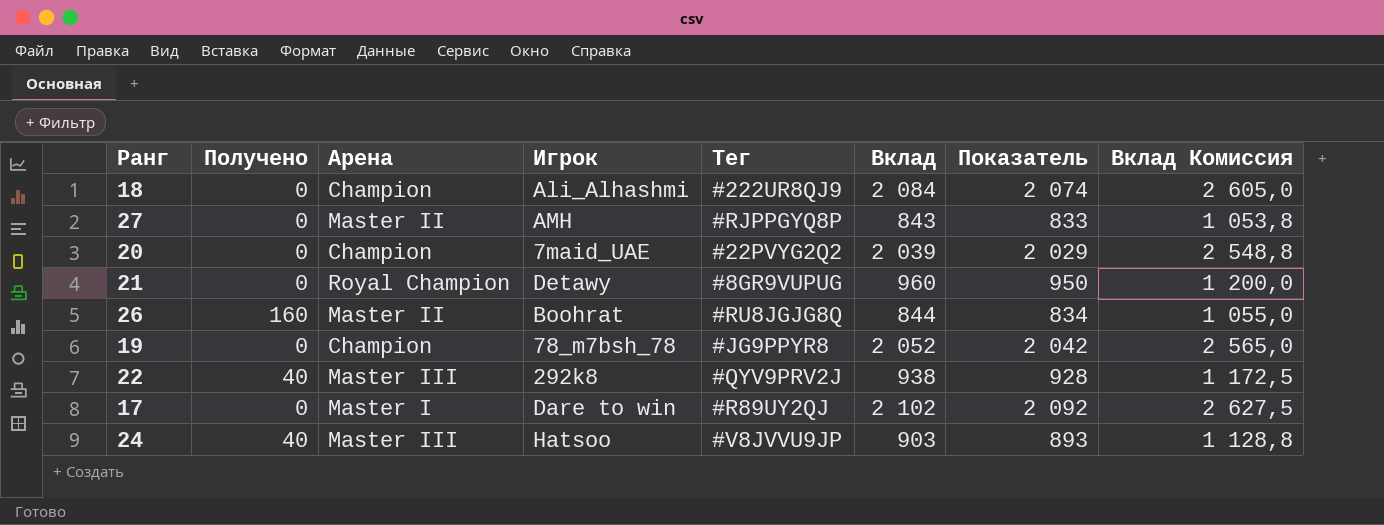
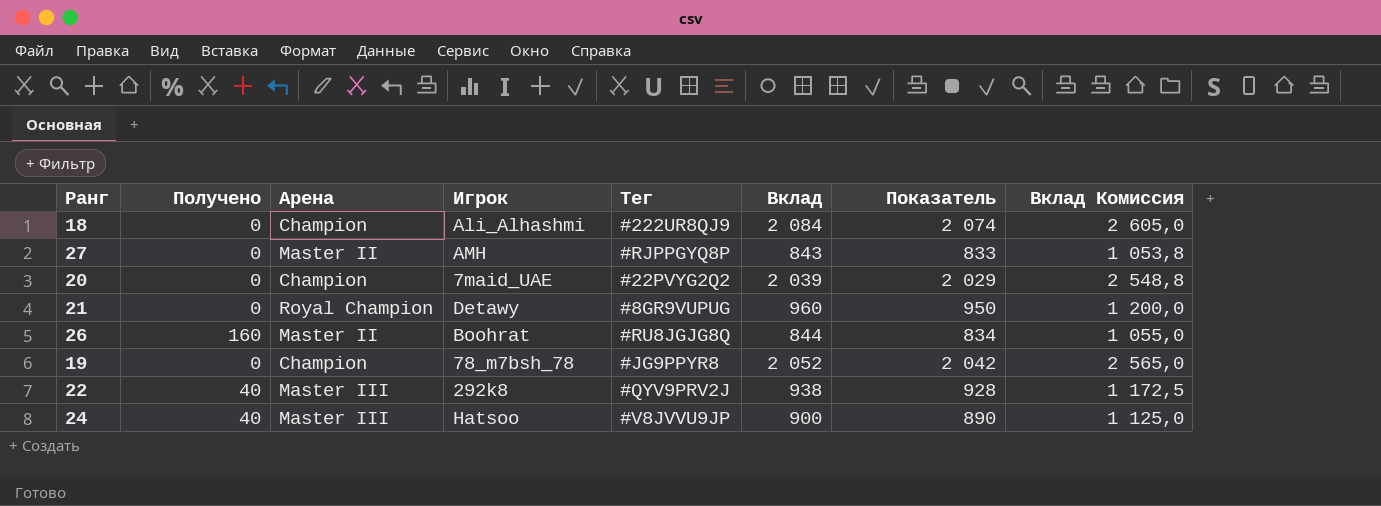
row 17: 0 | Master I | Dare to win | #R89UY2QJ | 2 102 | 2 092 | 2 627,5 -> none
24 | Вклад: 903 -> 900
24 | Показатель: 893 -> 890
24 | Вклад Комиссия: 1 128,8 -> 1 125,0

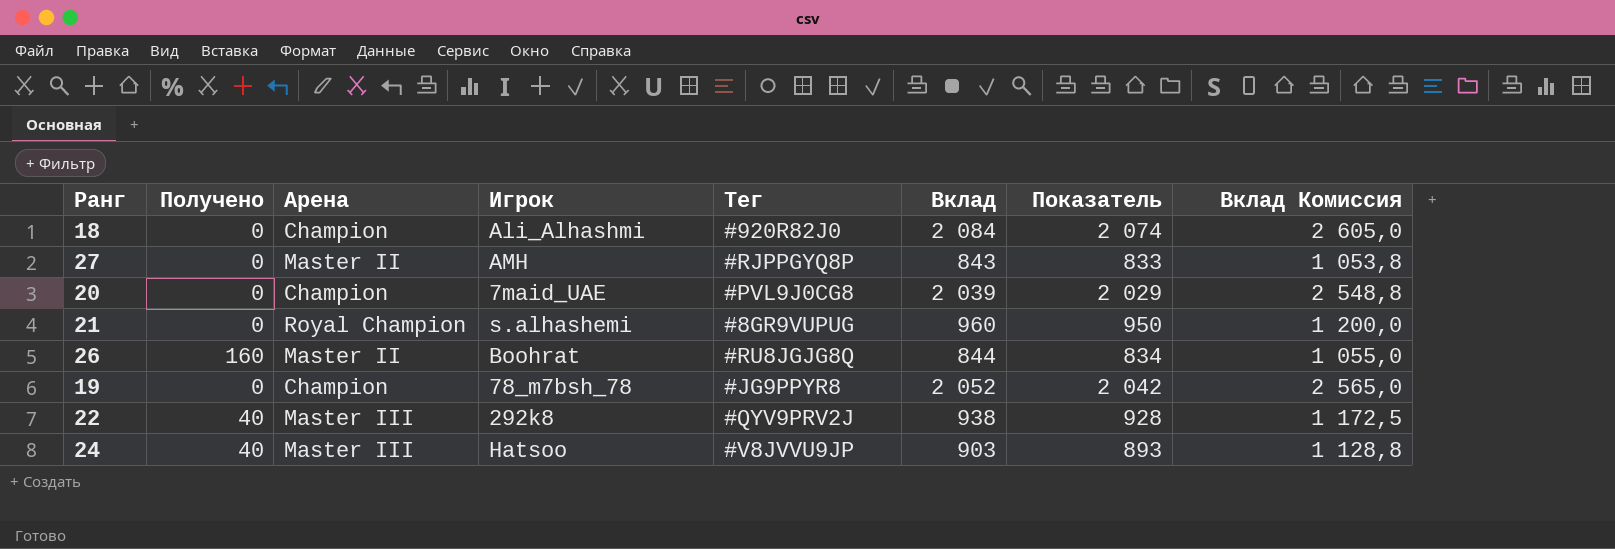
18 | Тег: #222UR8QJ9 -> #920R82J0
20 | Тег: #22PVYG2Q2 -> #PVL9J0CG8
21 | Игрок: Detawy -> s.alhashemi
24 | Вклад: 900 -> 903
24 | Показатель: 890 -> 893
24 | Вклад Комиссия: 1 125,0 -> 1 128,8

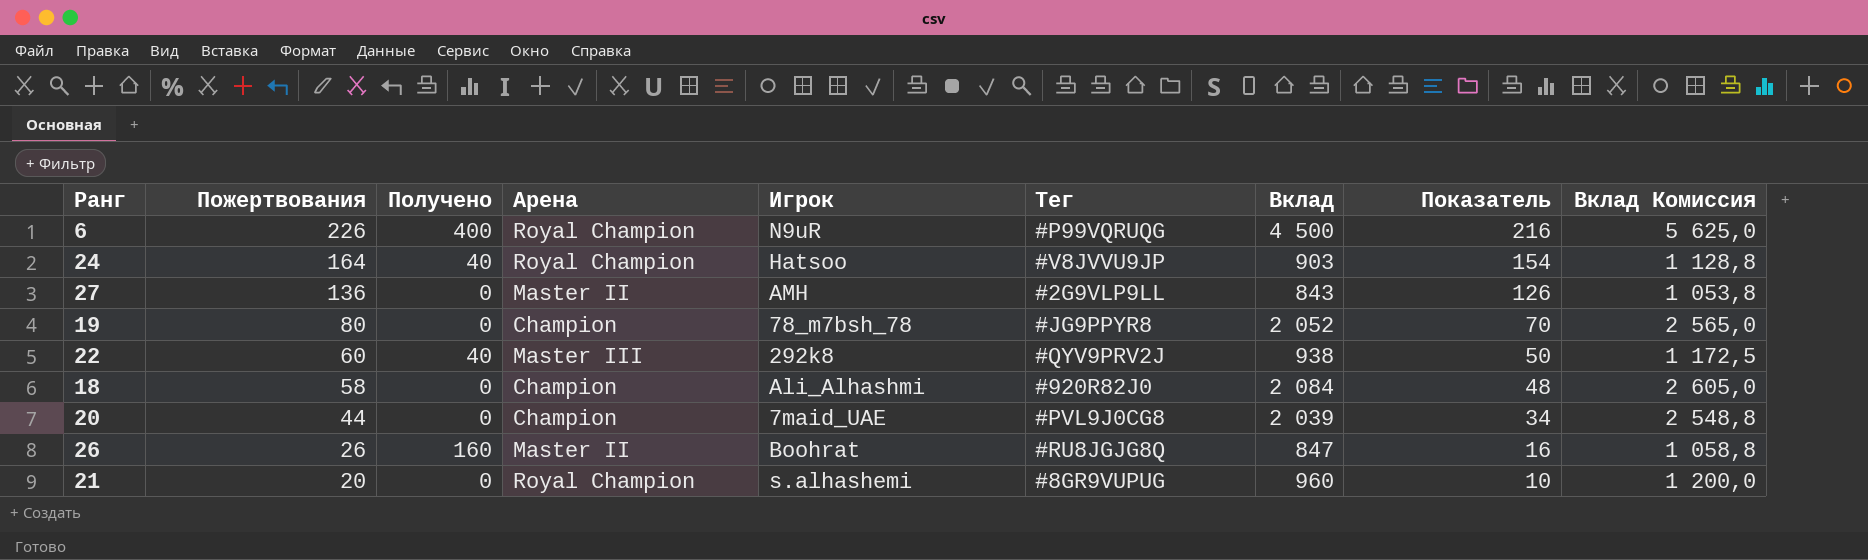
row order: none -> Пожертвования descending
column Пожертвования | position: none -> 2
column Показатель | formula: [Вклад] - 10 -> [Пожертвования] - 10
row 6: none -> 226 | 400 | Royal Champion | N9uR | #P99VQRUQG | 4 500 | 216 | 5 625,0
24 | Арена: Master III -> Royal Champion
27 | Тег: #RJPPGYQ8P -> #2G9VLP9LL
26 | Вклад: 844 -> 847
26 | Вклад Комиссия: 1 055,0 -> 1 058,8

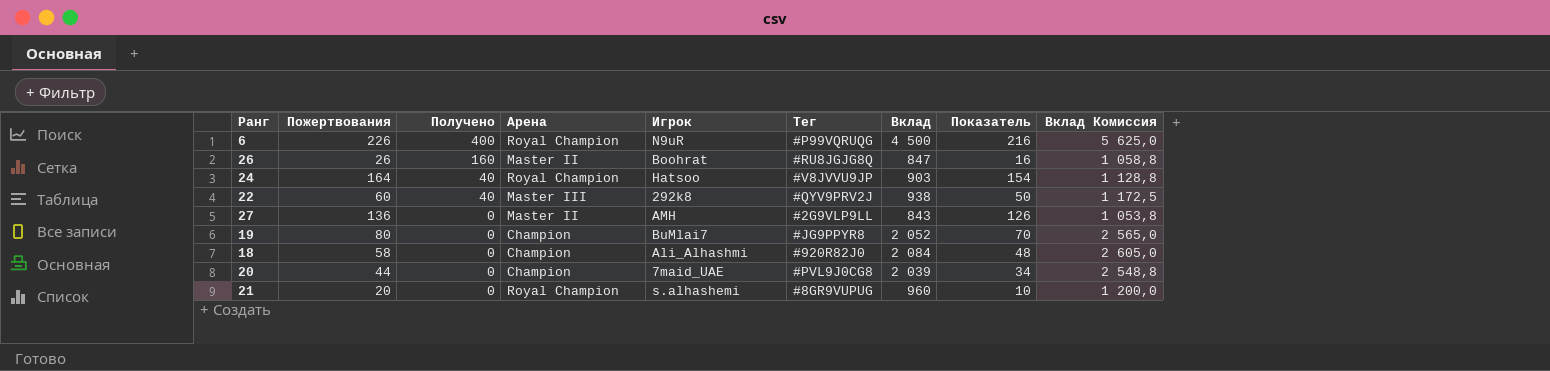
row order: Пожертвования descending -> Получено descending
19 | Игрок: 78_m7bsh_78 -> BuMlai7

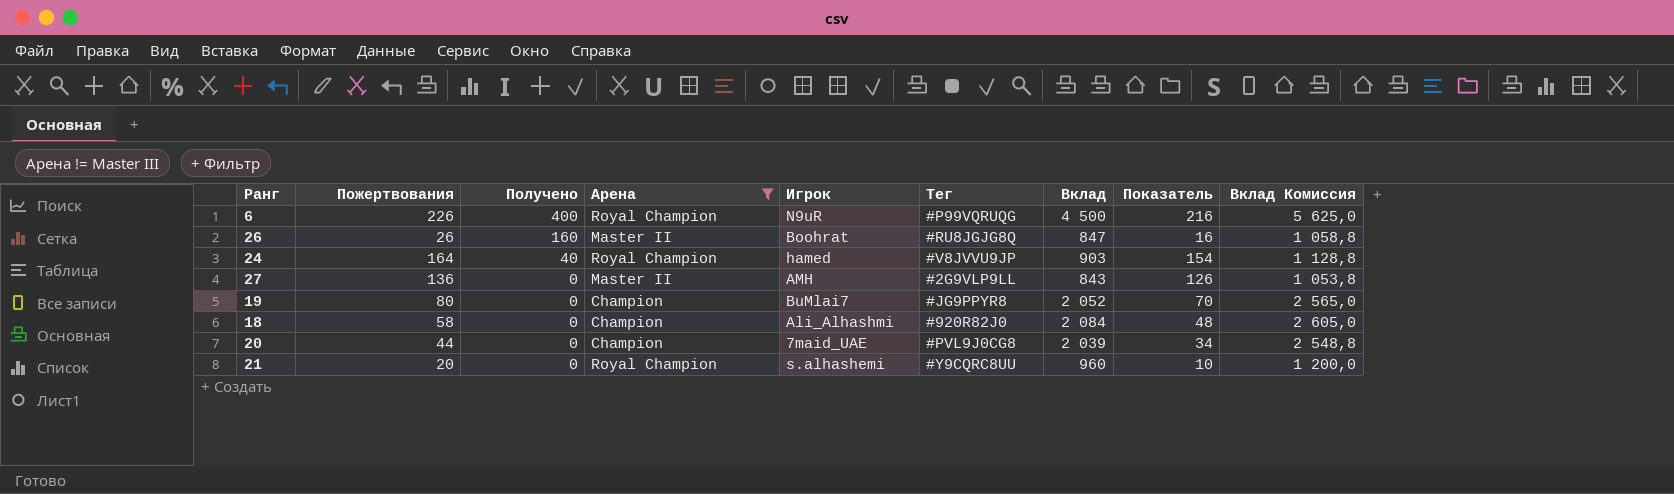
filter: none -> Арена != Master III
24 | Игрок: Hatsoo -> hamed
21 | Тег: #8GR9VUPUG -> #Y9CQRC8UU

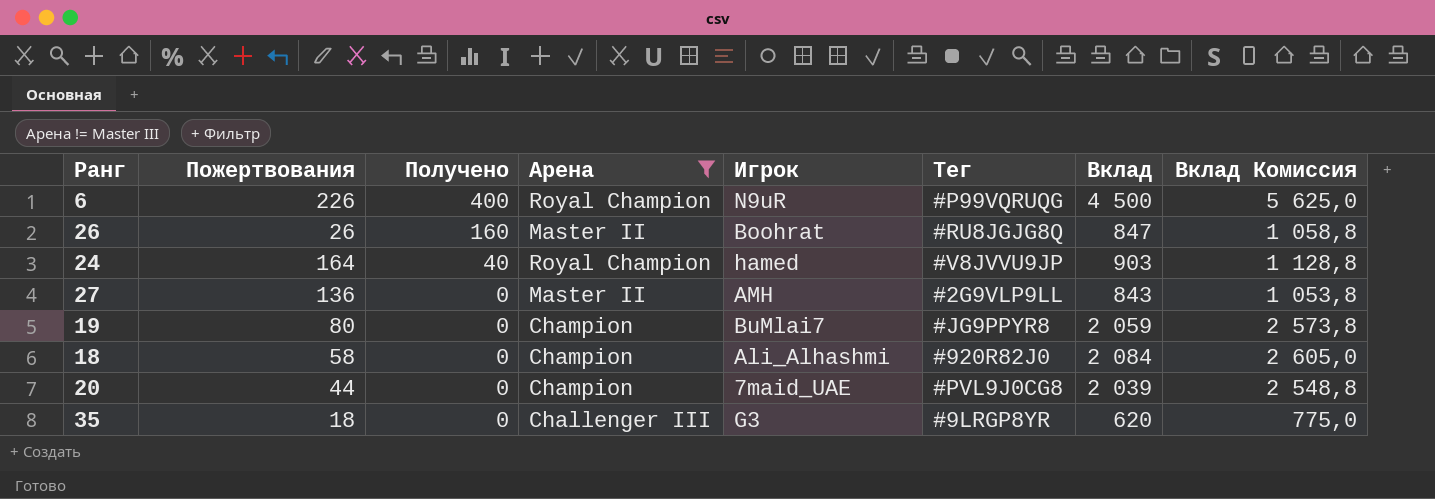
column Показатель | formula: [Пожертвования] - 10 -> none
row 21: 20 | 0 | Royal Champion | s.alhashemi | #Y9CQRC8UU | 960 | 10 | 1 200,0 -> none
19 | Вклад: 2 052 -> 2 059
19 | Вклад Комиссия: 2 565,0 -> 2 573,8
row 35: none -> 18 | 0 | Challenger III | G3 | #9LRGP8YR | 620 | 775,0

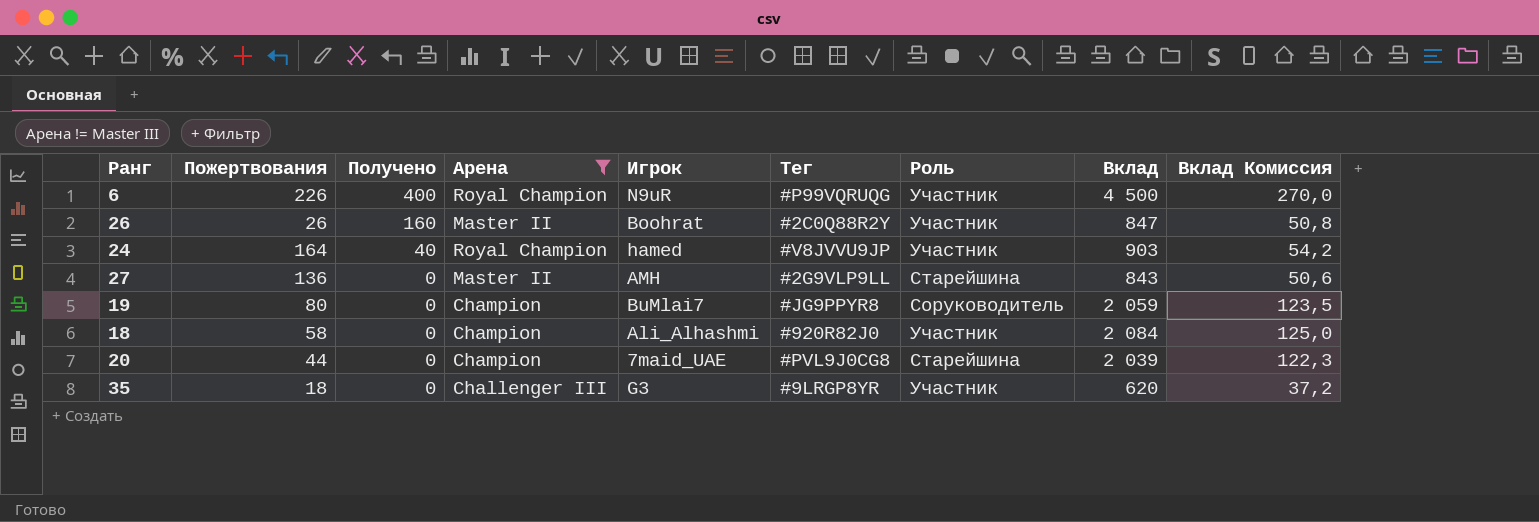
column Роль | position: none -> 7
column Вклад Комиссия | formula: [Вклад] * 1,25 -> [Вклад] * 0,06
26 | Тег: #RU8JGJG8Q -> #2C0Q88R2Y

